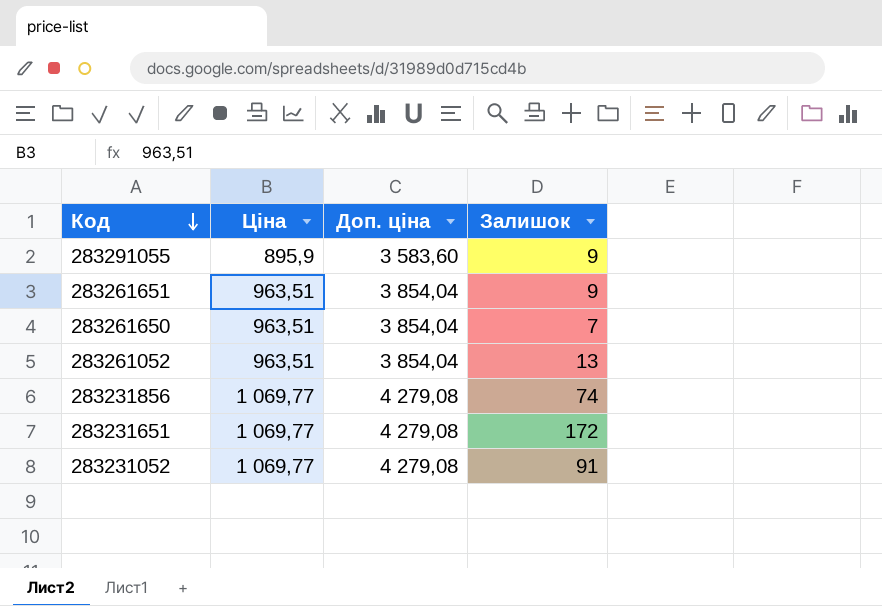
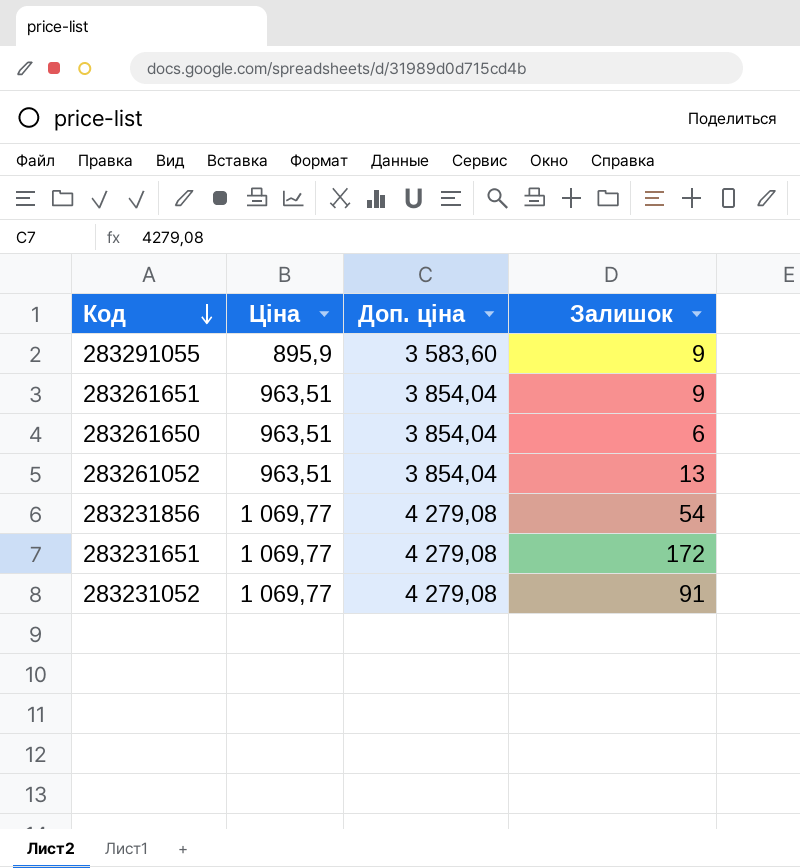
283261650 | Залишок: 7 -> 6
283231856 | Залишок: 74 -> 54

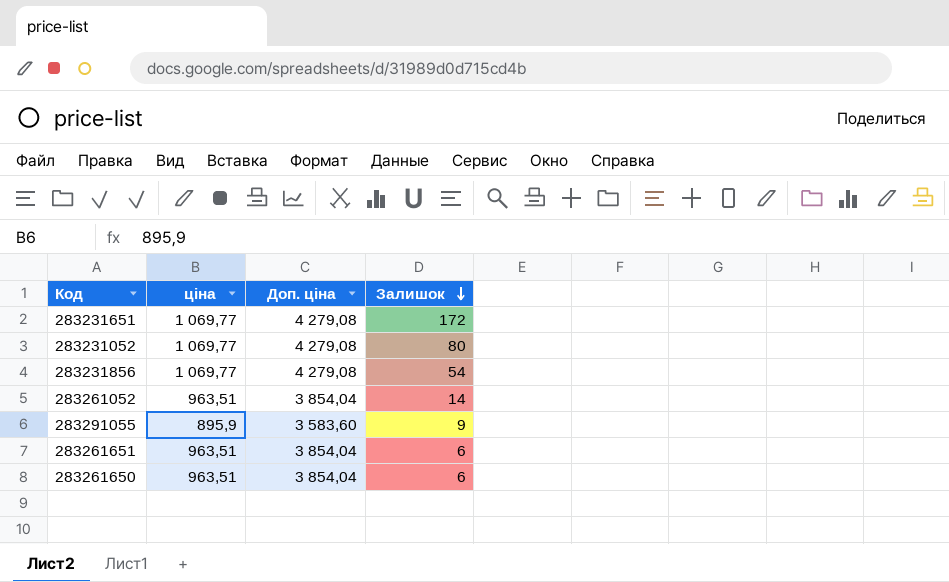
row order: Код descending -> Залишок descending
column name: Ціна -> ціна
283231052 | Залишок: 91 -> 80
283261052 | Залишок: 13 -> 14
283261651 | Залишок: 9 -> 6

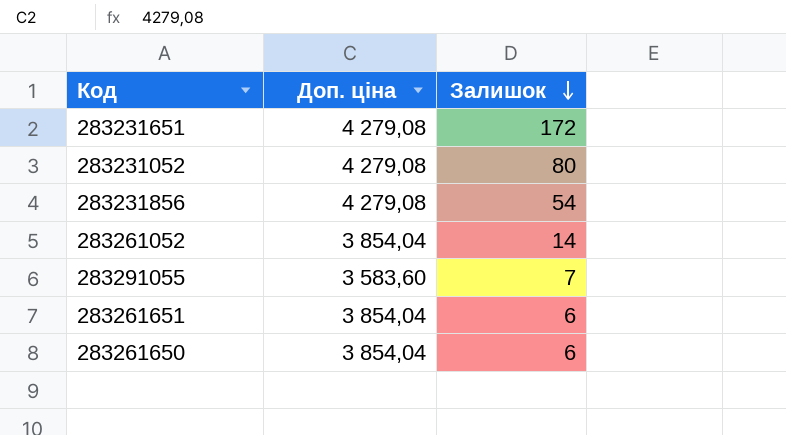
column ціна | position: 2 -> none
283291055 | Залишок: 9 -> 7

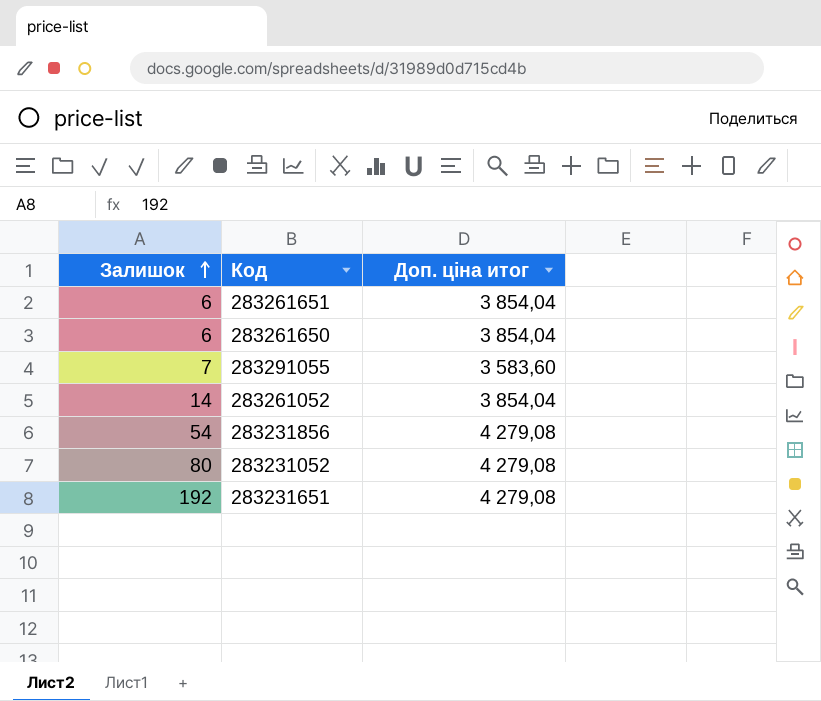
row order: Залишок descending -> Залишок ascending
column Залишок | position: 3 -> 1
column name: Доп. ціна -> Доп. ціна итог
283231651 | Залишок: 172 -> 192

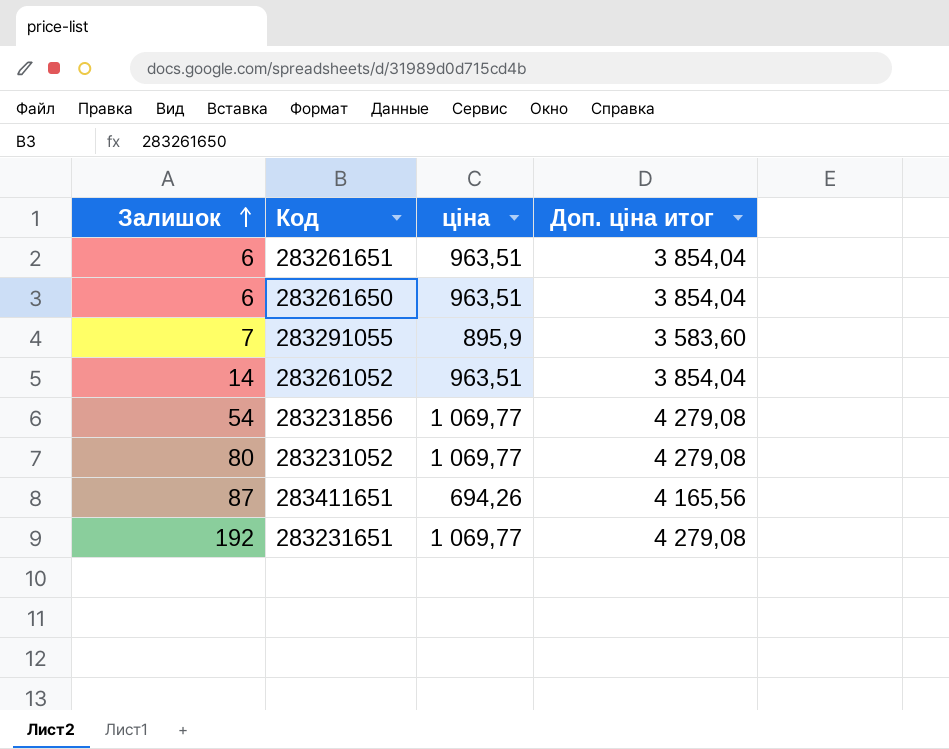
column ціна | position: none -> 3
row 283411651: none -> 87 | 694,26 | 4 165,56

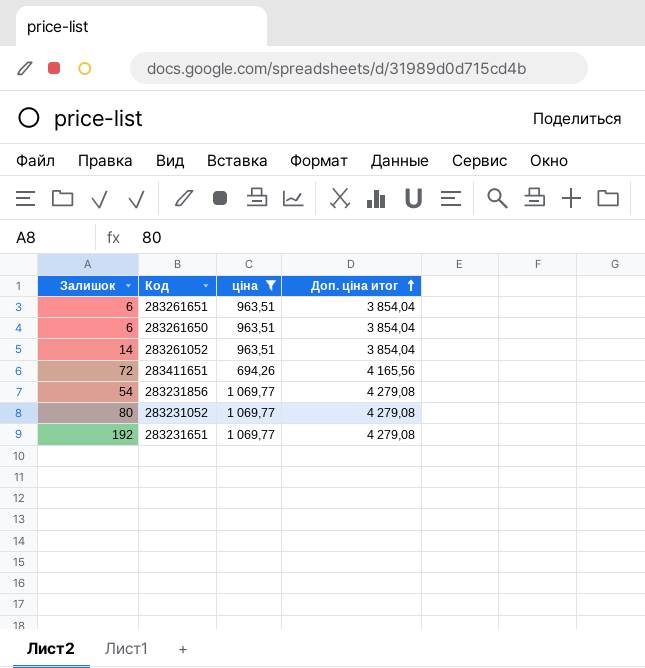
filter: none -> ціна != 895,9
row order: Залишок ascending -> Доп. ціна итог ascending
283411651 | Залишок: 87 -> 72

